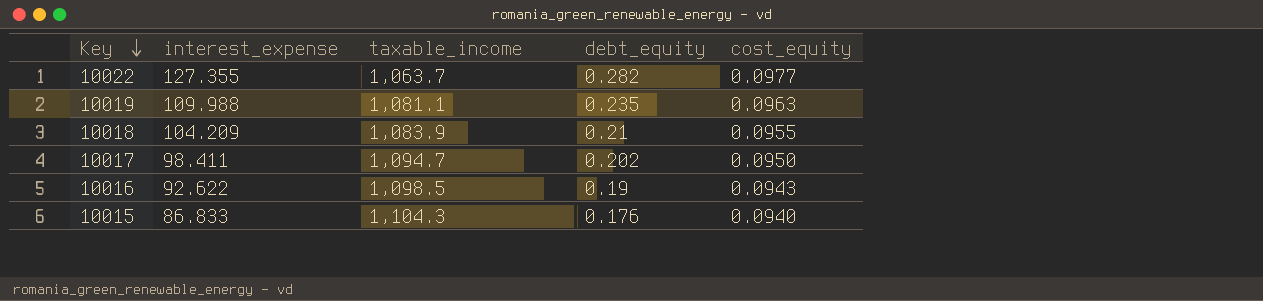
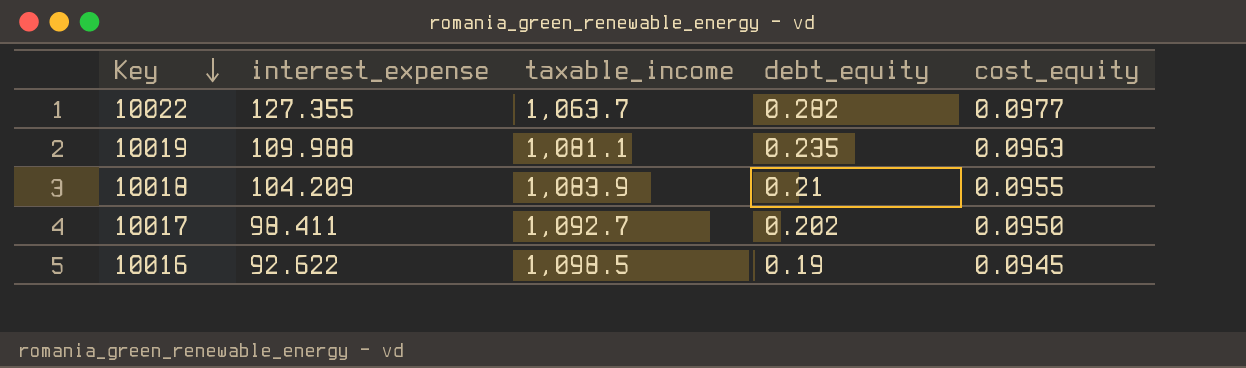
row 10015: 86.833 | 1,104.3 | 0.176 | 0.0940 -> none
10017 | taxable_income: 1,094.7 -> 1,092.7
10016 | cost_equity: 0.0943 -> 0.0945

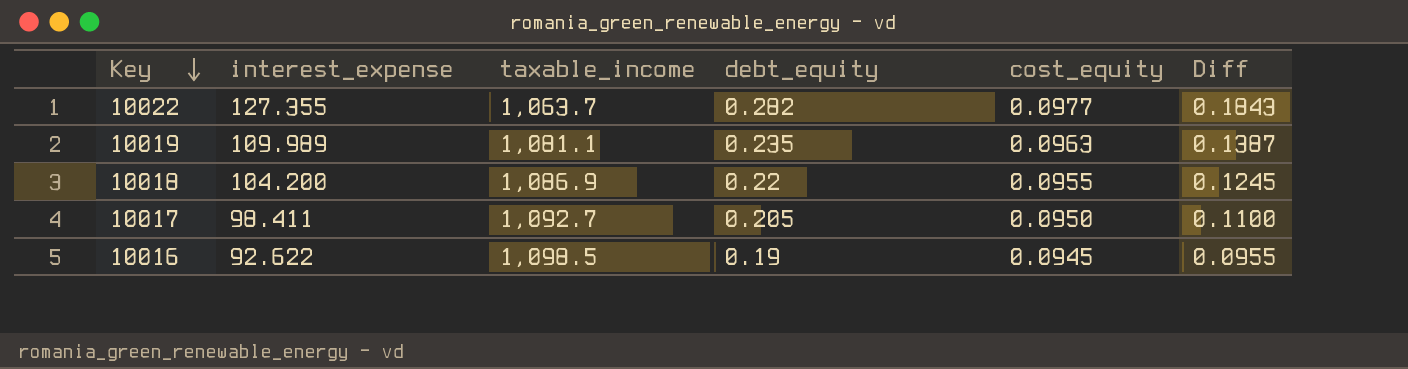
column Diff | formula: none -> [debt_equity] - [cost_equity]
10019 | interest_expense: 109.988 -> 109.989
10018 | interest_expense: 104.209 -> 104.200
10018 | taxable_income: 1,083.9 -> 1,086.9
10018 | debt_equity: 0.21 -> 0.22
10017 | debt_equity: 0.202 -> 0.205

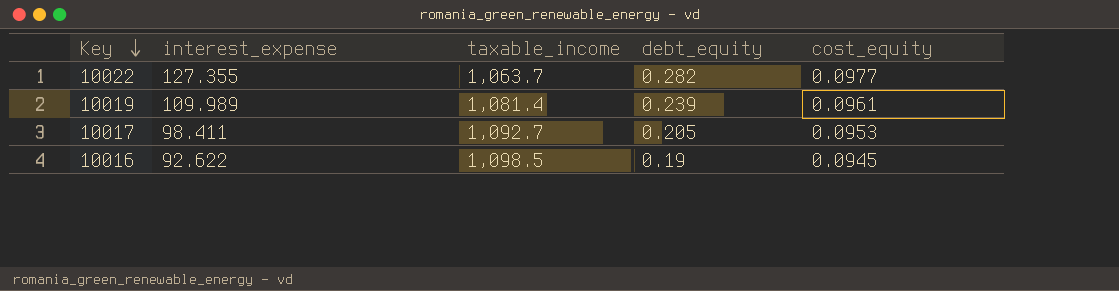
column Diff | formula: [debt_equity] - [cost_equity] -> none
row 10018: 104.200 | 1,086.9 | 0.22 | 0.0955 | 0.1245 -> none
10019 | taxable_income: 1,081.1 -> 1,081.4
10019 | debt_equity: 0.235 -> 0.239
10019 | cost_equity: 0.0963 -> 0.0961
10017 | cost_equity: 0.0950 -> 0.0953

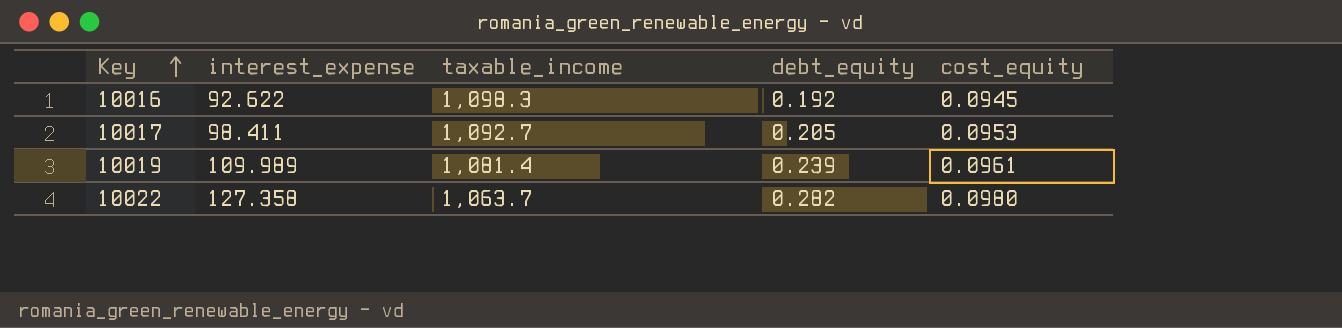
row order: Key descending -> Key ascending
10016 | taxable_income: 1,098.5 -> 1,098.3
10016 | debt_equity: 0.19 -> 0.192
10022 | interest_expense: 127.355 -> 127.358
10022 | cost_equity: 0.0977 -> 0.0980

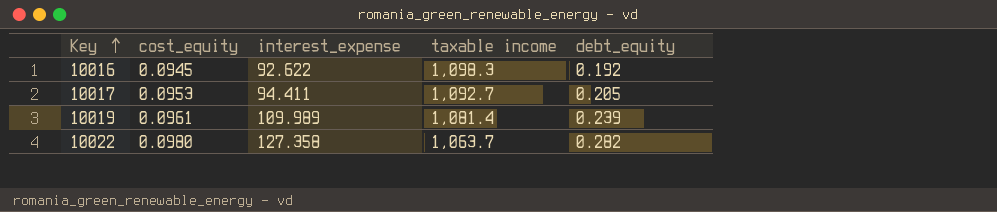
column cost_equity | position: 5 -> 2
column name: taxable_income -> taxable income
10017 | interest_expense: 98.411 -> 94.411

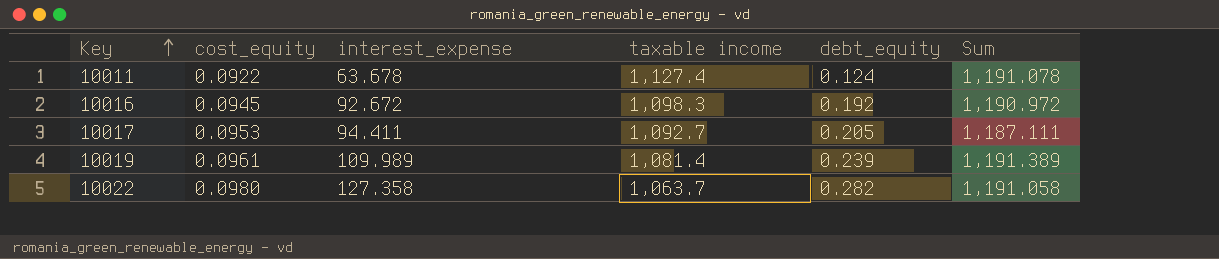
column Sum | formula: none -> [interest_expense] + [taxable income]
row 10011: none -> 0.0922 | 63.678 | 1,127.4 | 0.124 | 1,191.078
10016 | interest_expense: 92.622 -> 92.672

